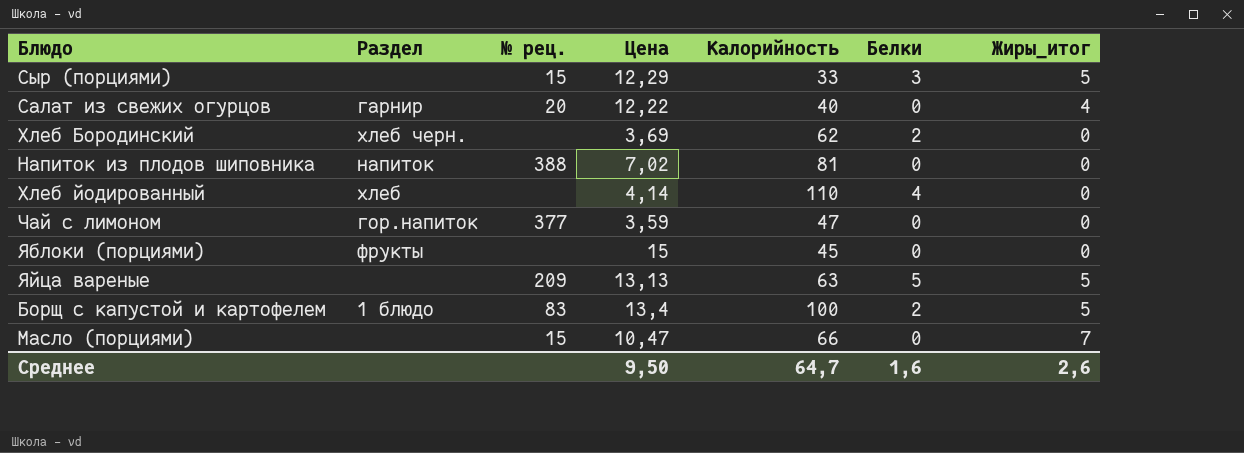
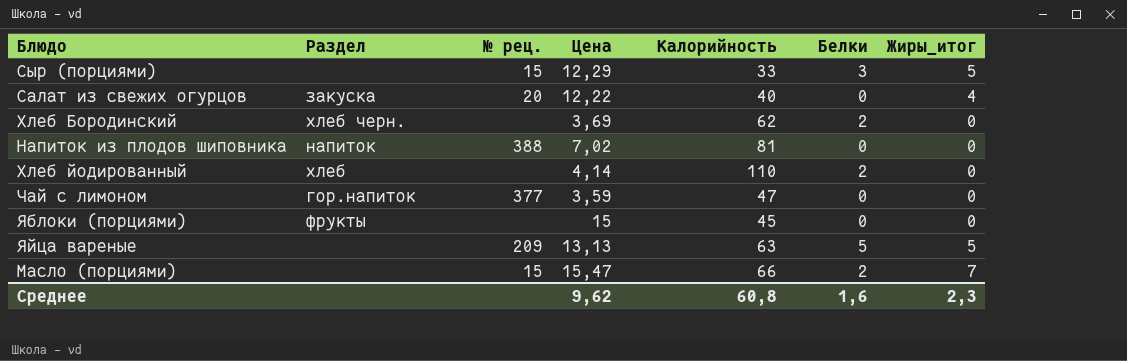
row Борщ с капустой и картофелем: 1 блюдо | 83 | 13,4 | 100 | 2 | 5 -> none
Салат из свежих огурцов | Раздел: гарнир -> закуска
Хлеб йодированный | Белки: 4 -> 2
Масло (порциями) | Цена: 10,47 -> 15,47
Масло (порциями) | Белки: 0 -> 2
Среднее | Цена: 9,50 -> 9,62
Среднее | Калорийность: 64,7 -> 60,8
Среднее | Жиры_итог: 2,6 -> 2,3

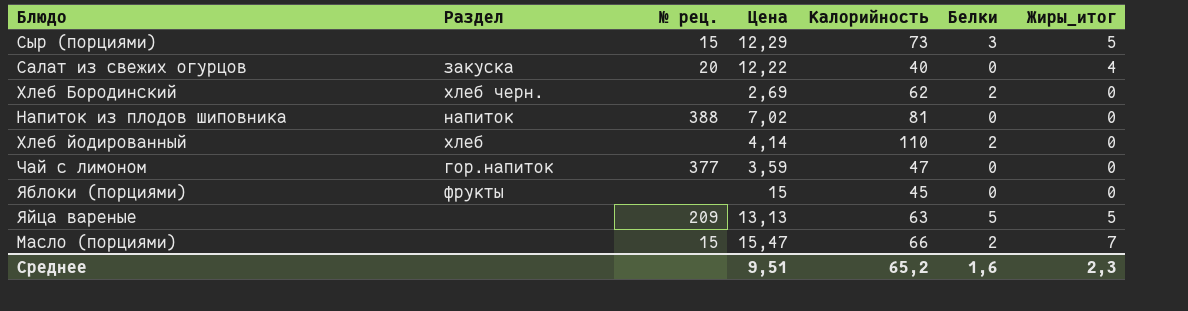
Сыр (порциями) | Калорийность: 33 -> 73
Хлеб Бородинский | Цена: 3,69 -> 2,69
Среднее | Цена: 9,62 -> 9,51
Среднее | Калорийность: 60,8 -> 65,2

